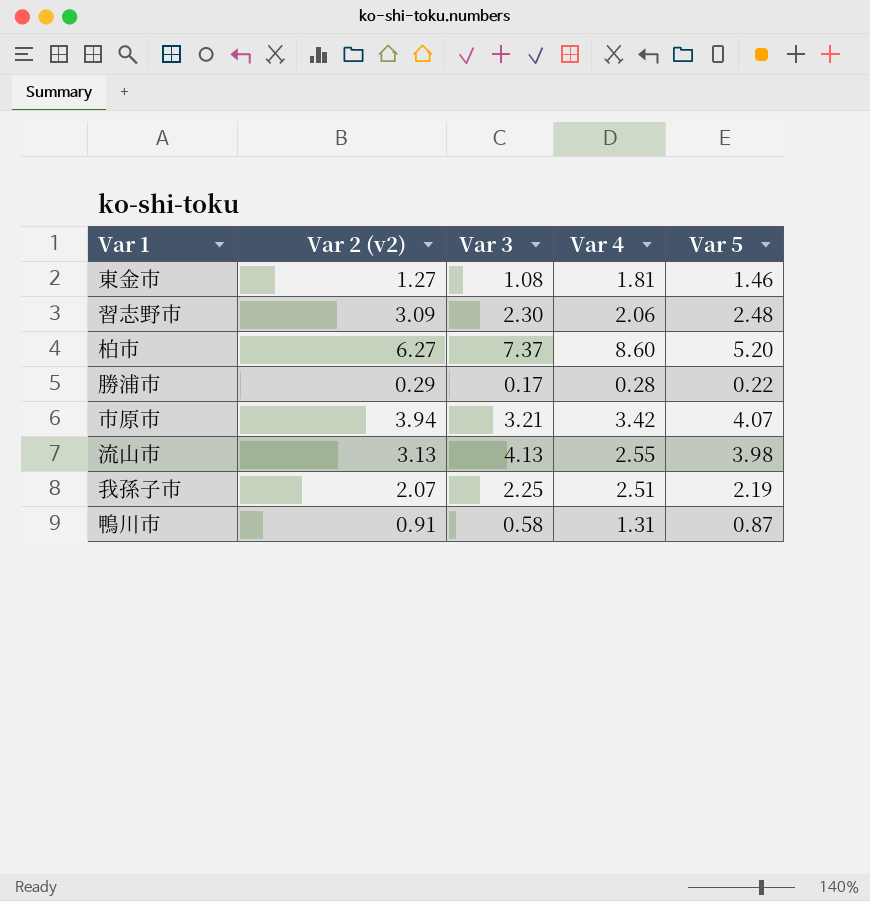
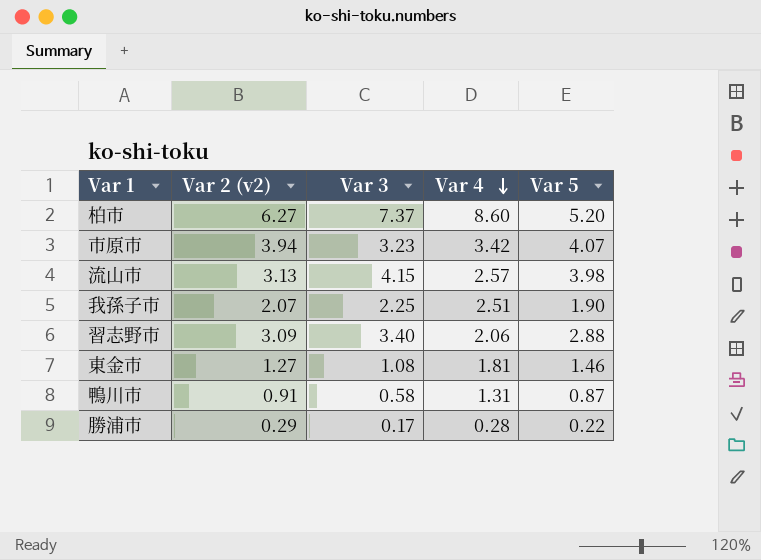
row order: none -> Var 4 descending
市原市 | Var 3: 3.21 -> 3.23
流山市 | Var 3: 4.13 -> 4.15
流山市 | Var 4: 2.55 -> 2.57
我孫子市 | Var 5: 2.19 -> 1.90
習志野市 | Var 3: 2.30 -> 3.40
習志野市 | Var 5: 2.48 -> 2.88

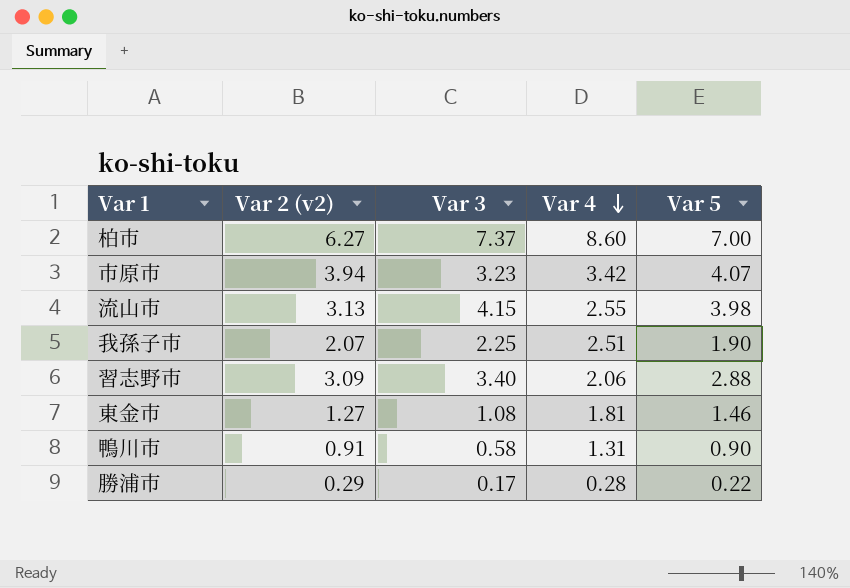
柏市 | Var 5: 5.20 -> 7.00
流山市 | Var 4: 2.57 -> 2.55
鴨川市 | Var 5: 0.87 -> 0.90

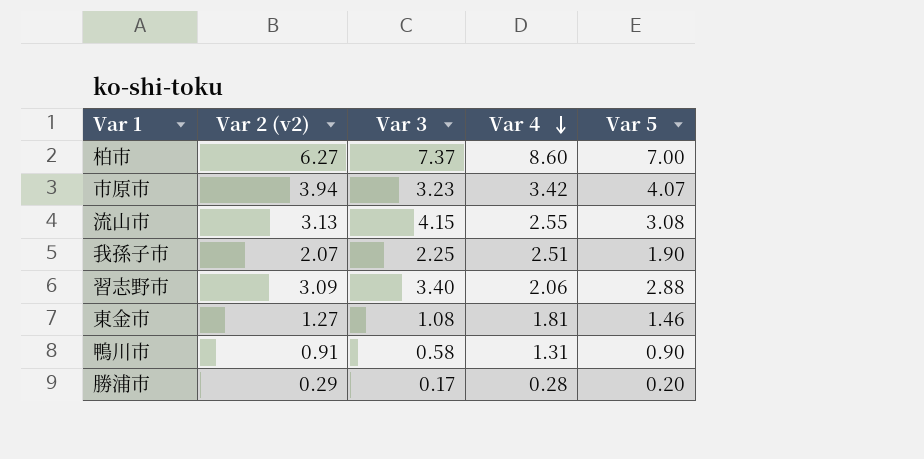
流山市 | Var 5: 3.98 -> 3.08
勝浦市 | Var 5: 0.22 -> 0.20

